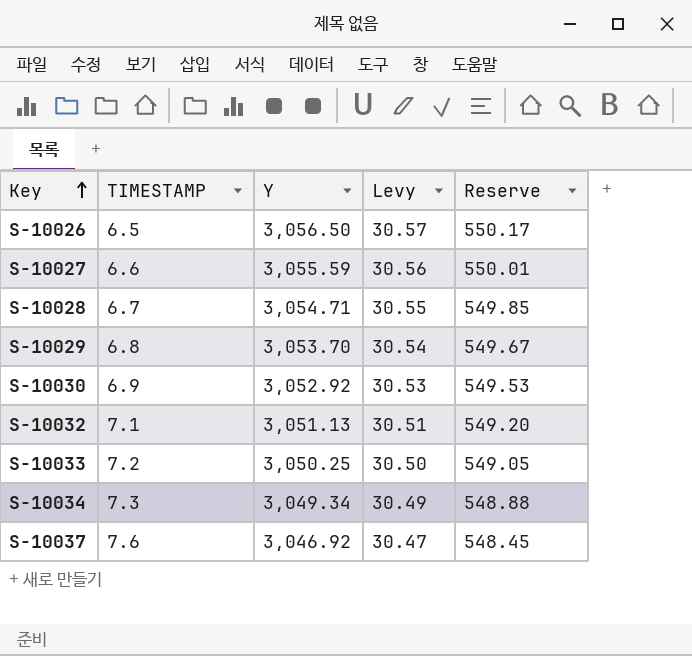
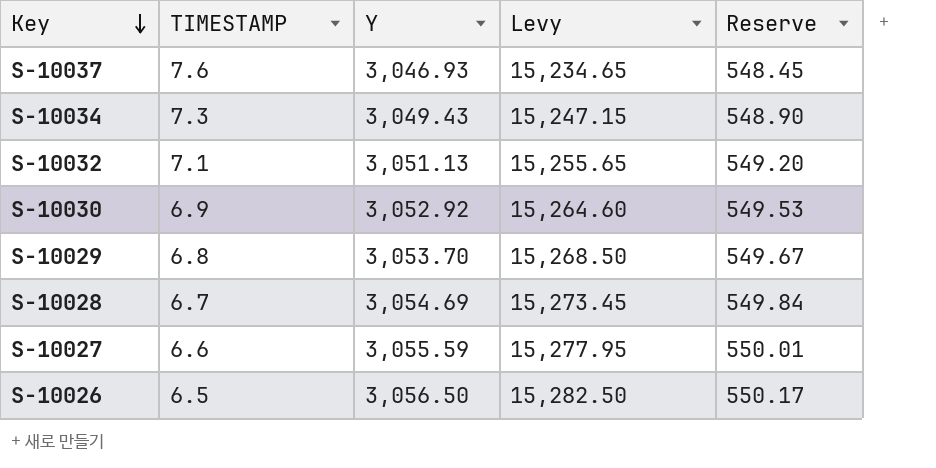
row order: Key ascending -> Key descending
column Levy | formula: [Y] * 0.01 -> [Y] * 5
row S-10033: 7.2 | 3,050.25 | 30.50 | 549.05 -> none
S-10037 | Y: 3,046.92 -> 3,046.93
S-10034 | Y: 3,049.34 -> 3,049.43
S-10034 | Reserve: 548.88 -> 548.90
S-10028 | Y: 3,054.71 -> 3,054.69
S-10028 | Reserve: 549.85 -> 549.84

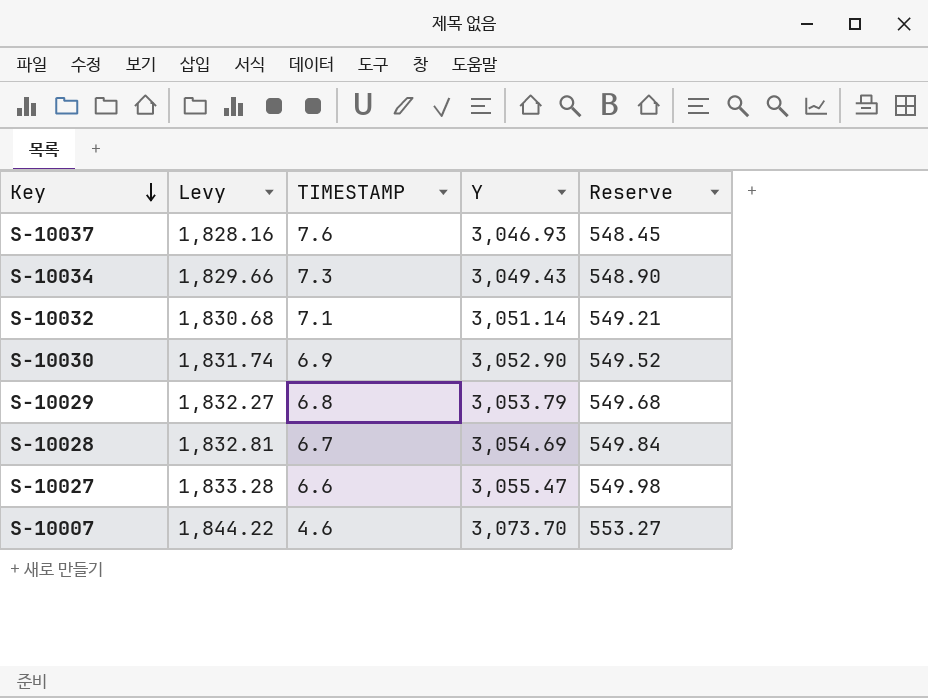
column Levy | formula: [Y] * 5 -> [Y] * 0.6
column Levy | position: 4 -> 2
row S-10026: 6.5 | 3,056.50 | 15,282.50 | 550.17 -> none
S-10032 | Y: 3,051.13 -> 3,051.14
S-10032 | Reserve: 549.20 -> 549.21
S-10030 | Y: 3,052.92 -> 3,052.90
S-10030 | Reserve: 549.53 -> 549.52
S-10029 | Y: 3,053.70 -> 3,053.79
S-10029 | Reserve: 549.67 -> 549.68
S-10027 | Y: 3,055.59 -> 3,055.47
S-10027 | Reserve: 550.01 -> 549.98
row S-10007: none -> 1,844.22 | 4.6 | 3,073.70 | 553.27

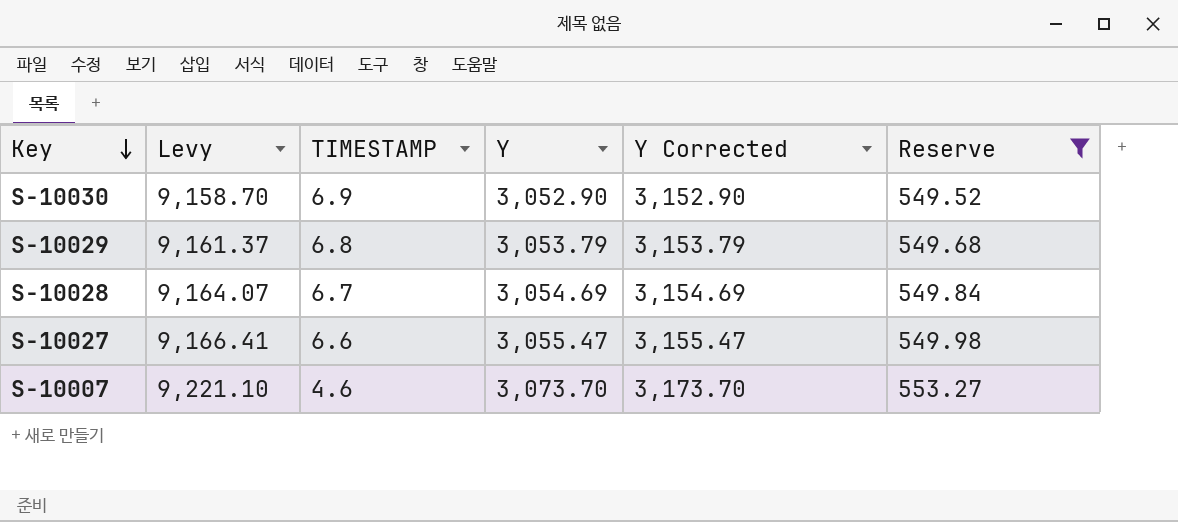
filter: none -> Reserve >= 549.52
column Levy | formula: [Y] * 0.6 -> [Y] * 3
column Y Corrected | formula: none -> [Y] + 100

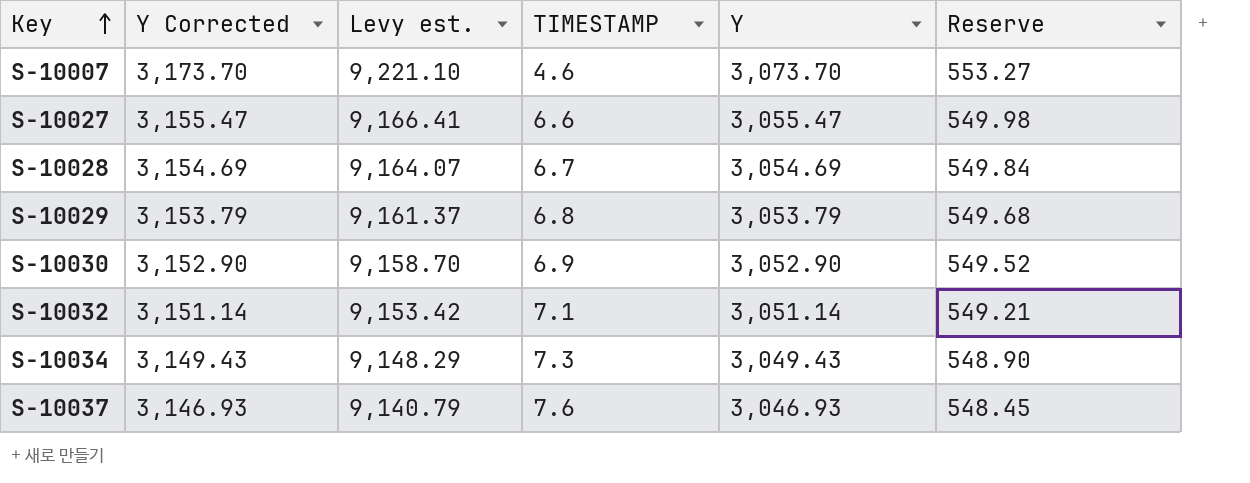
filter: Reserve >= 549.52 -> none
row order: Key descending -> Key ascending
column Y Corrected | position: 5 -> 2
column name: Levy -> Levy est.

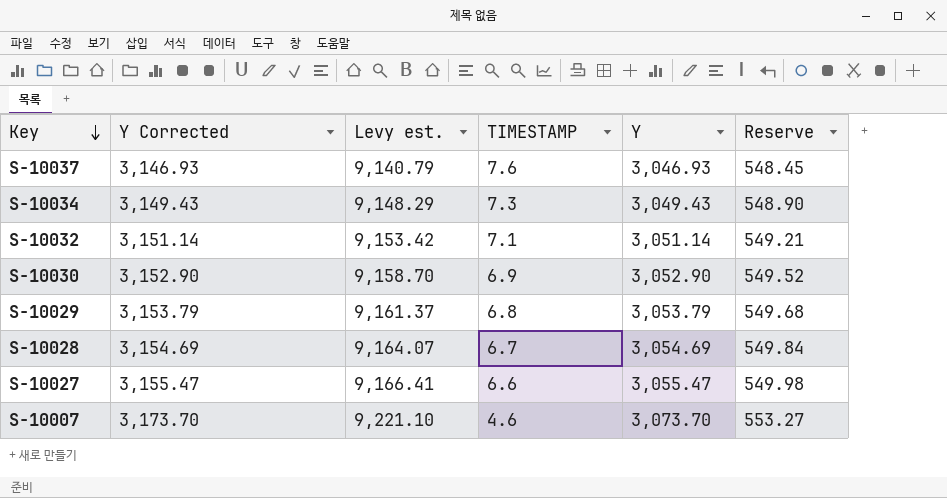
row order: Key ascending -> Key descending

